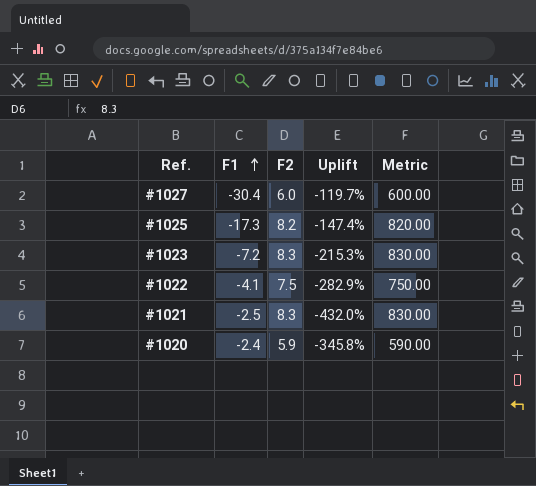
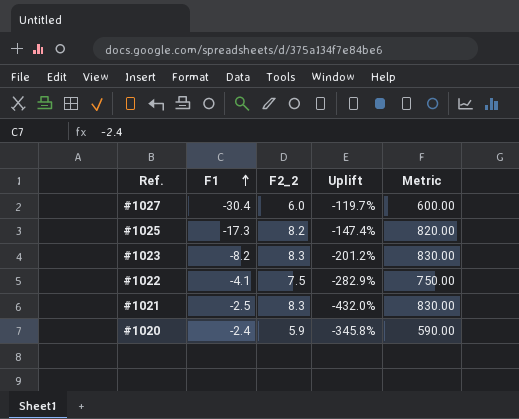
column name: F2 -> F2_2
#1023 | F1: -7.2 -> -8.2
#1023 | Uplift: -215.3% -> -201.2%

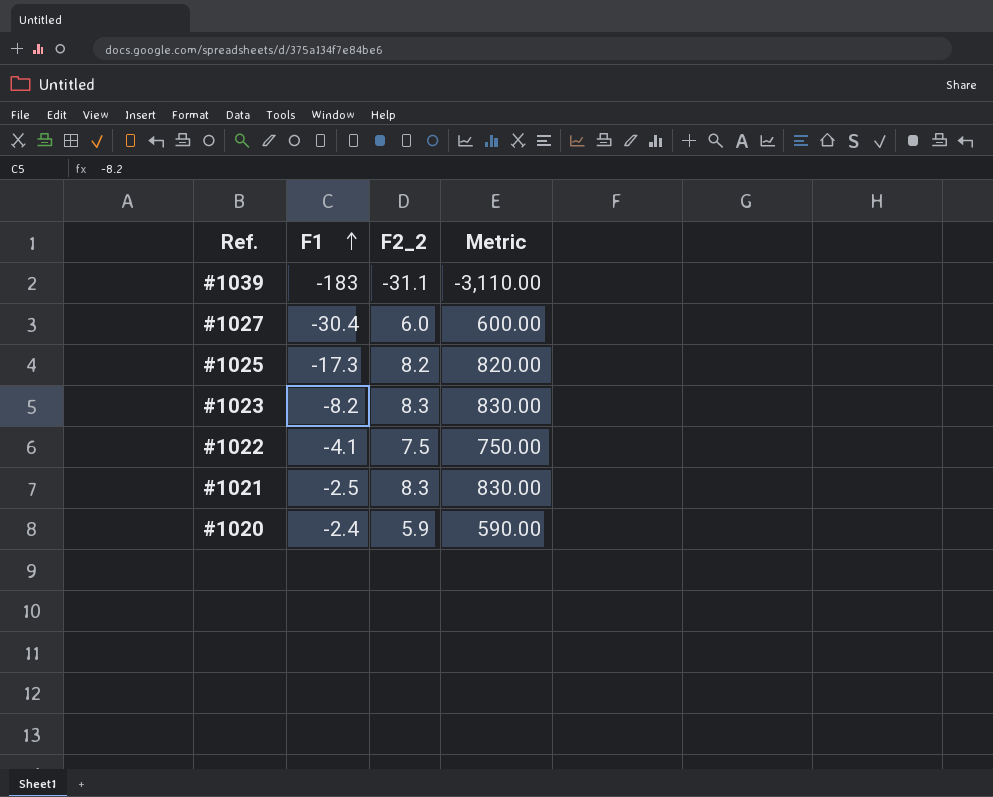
column Uplift | formula: ([F2_2] - [F1]) / [F1] -> none
row #1039: none -> -183 | -31.1 | -3,110.00

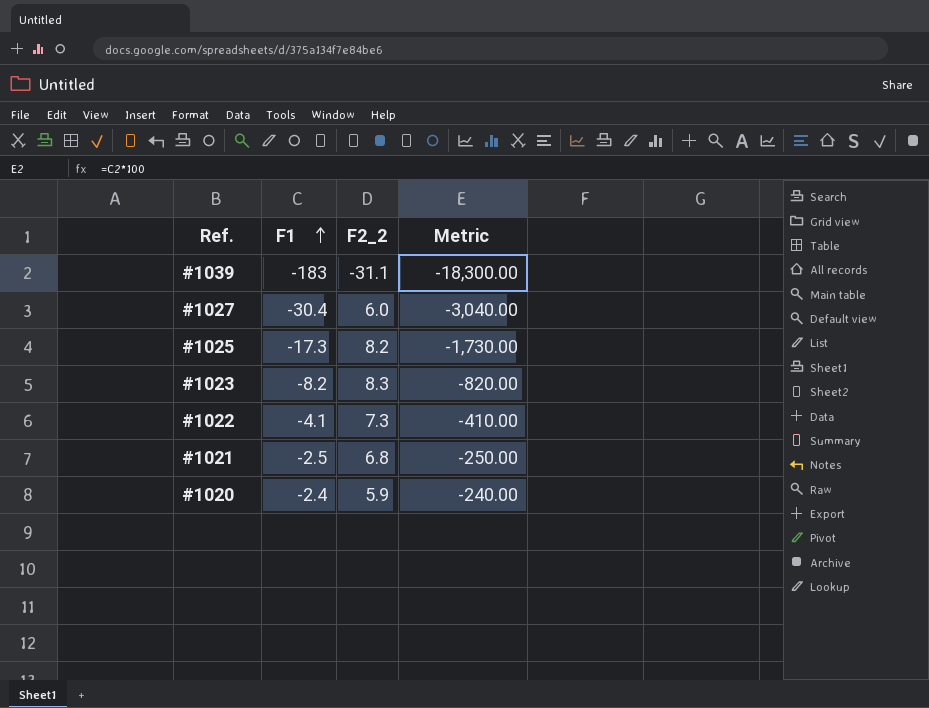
column Metric | formula: [F2_2] * 100 -> [F1] * 100
#1022 | F2_2: 7.5 -> 7.3
#1021 | F2_2: 8.3 -> 6.8

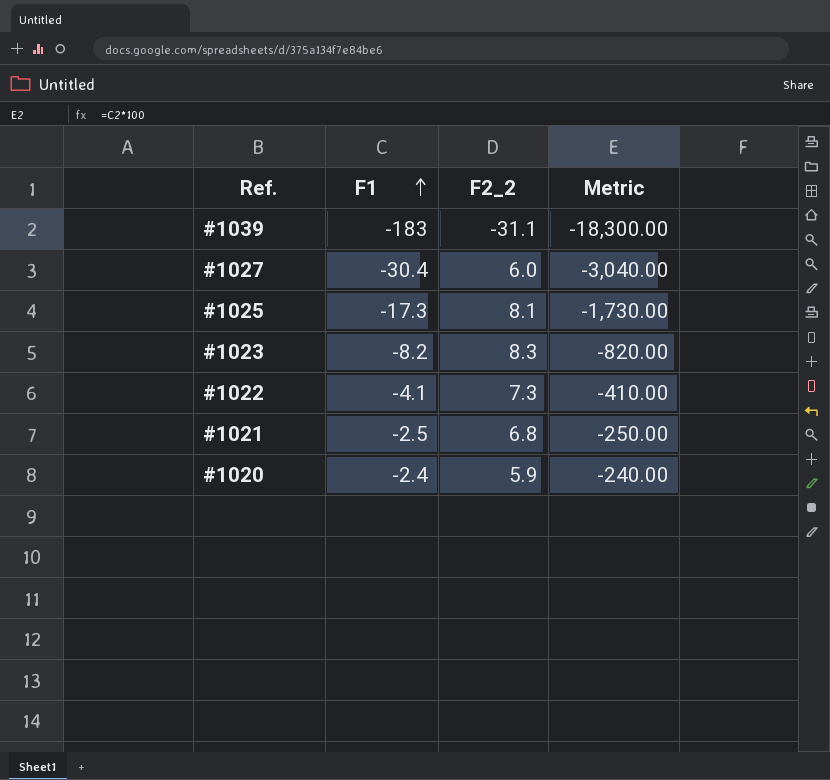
#1025 | F2_2: 8.2 -> 8.1

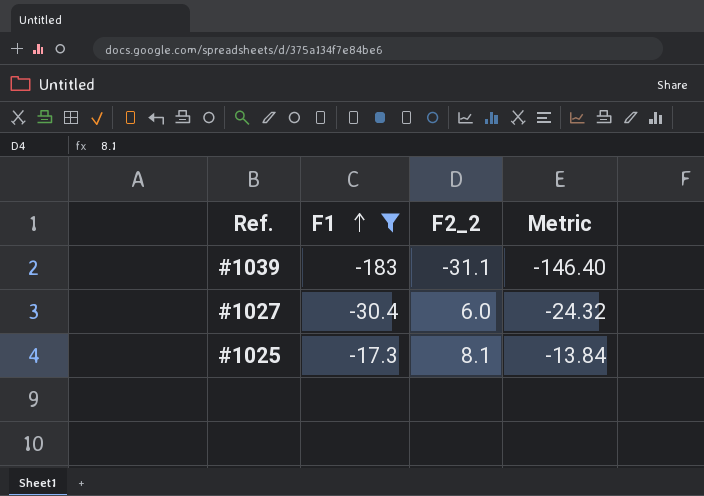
filter: none -> F1 <= -17.3
column Metric | formula: [F1] * 100 -> [F1] * 0.8

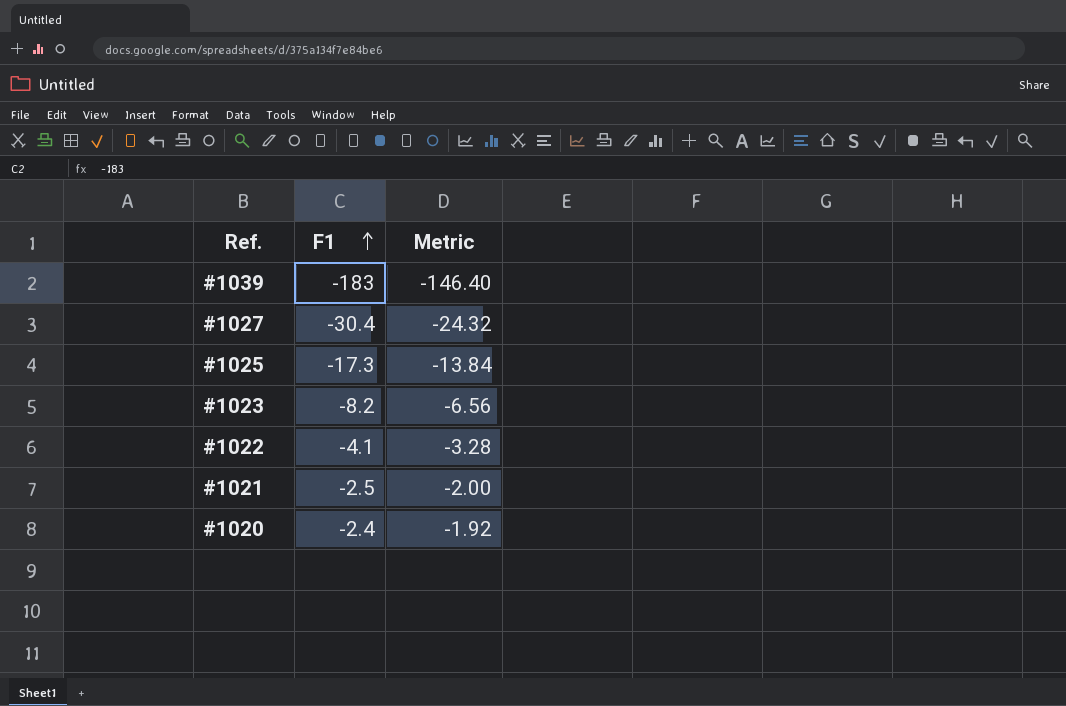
filter: F1 <= -17.3 -> none
column F2_2 | position: 3 -> none

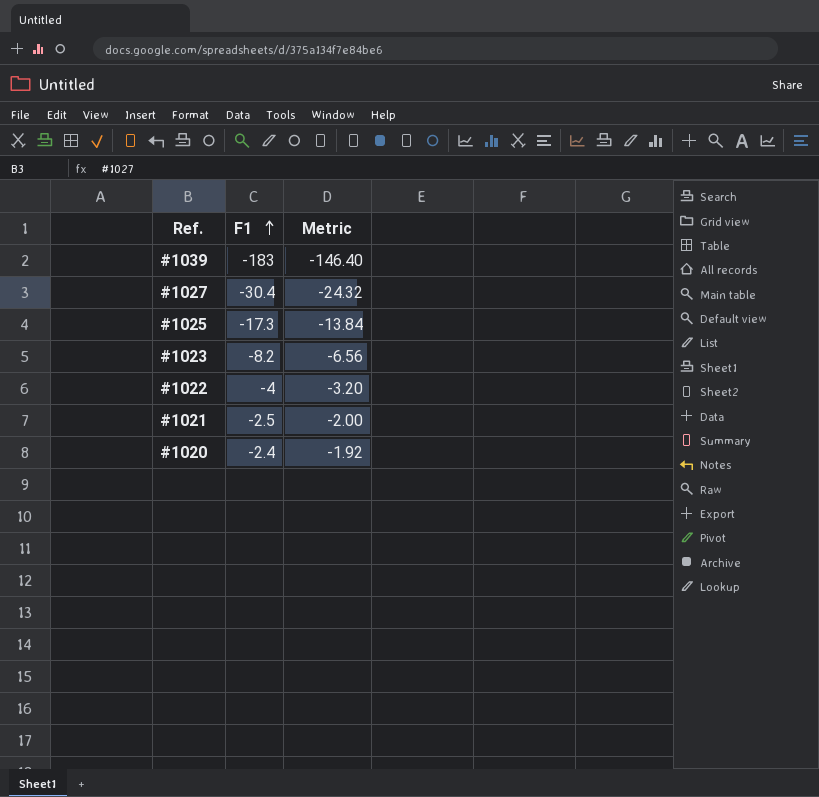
#1022 | F1: -4.1 -> -4
#1022 | Metric: -3.28 -> -3.20

